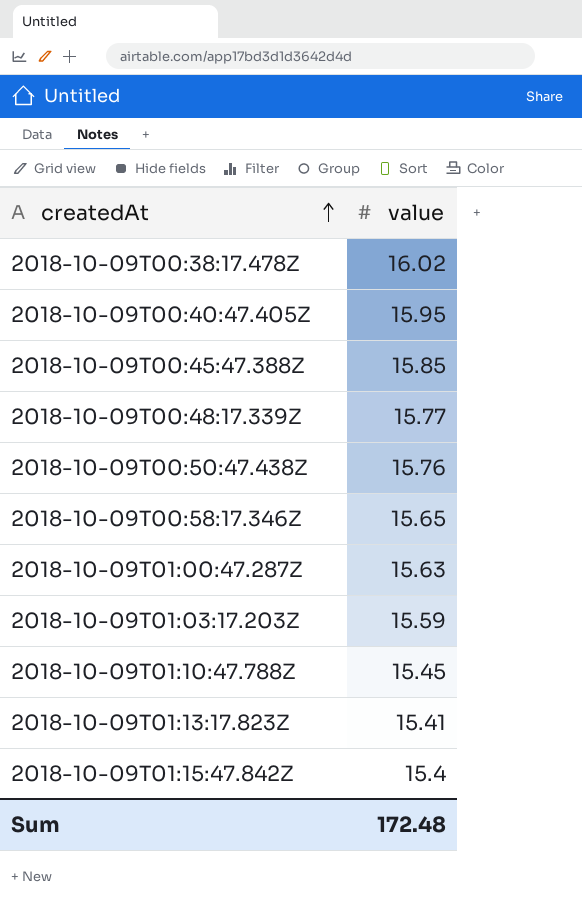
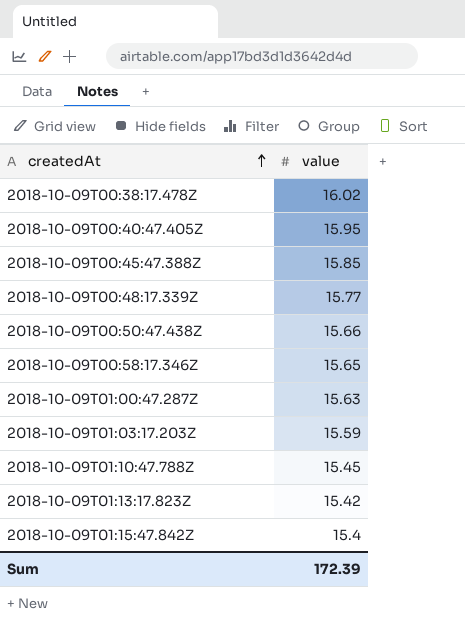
2018-10-09T00:50:47.438Z | value: 15.76 -> 15.66
2018-10-09T01:13:17.823Z | value: 15.41 -> 15.42
Sum | value: 172.48 -> 172.39

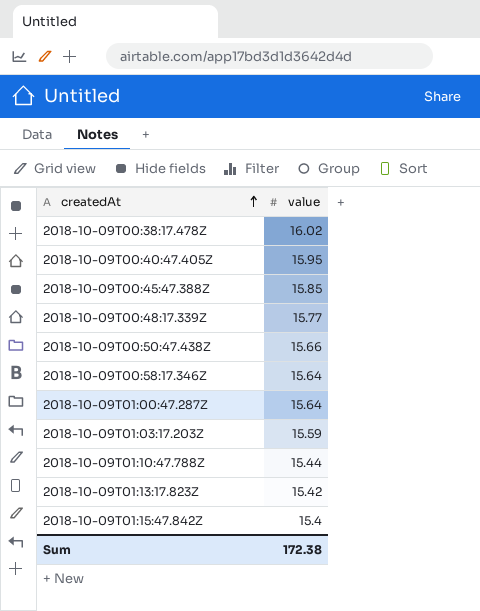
2018-10-09T00:58:17.346Z | value: 15.65 -> 15.64
2018-10-09T01:00:47.287Z | value: 15.63 -> 15.64
2018-10-09T01:10:47.788Z | value: 15.45 -> 15.44
Sum | value: 172.39 -> 172.38

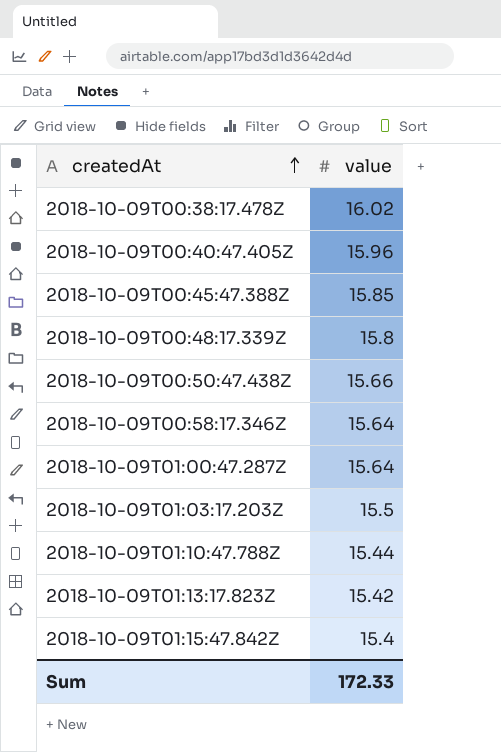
2018-10-09T00:40:47.405Z | value: 15.95 -> 15.96
2018-10-09T00:48:17.339Z | value: 15.77 -> 15.8
2018-10-09T01:03:17.203Z | value: 15.59 -> 15.5
Sum | value: 172.38 -> 172.33

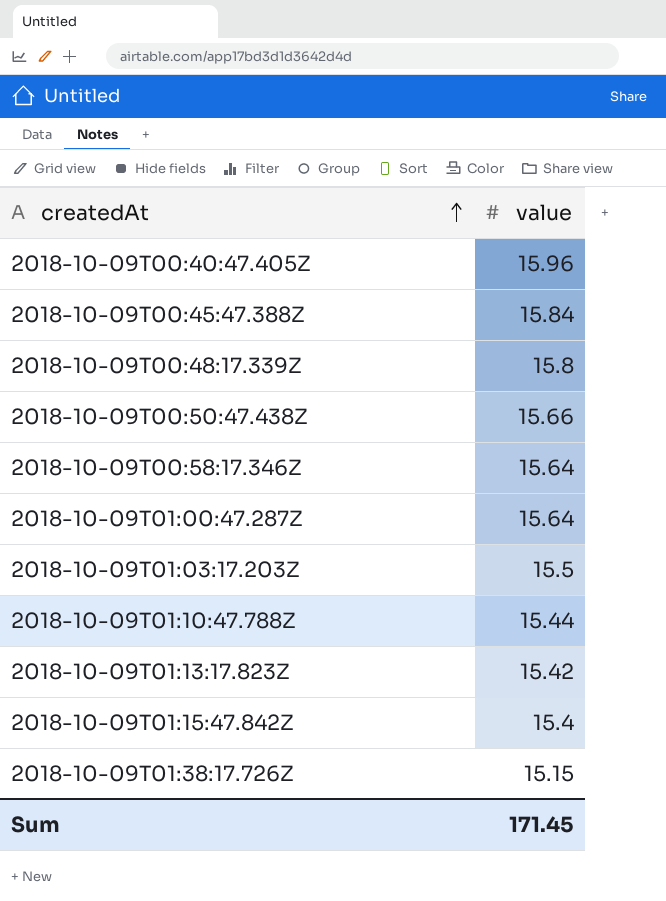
row 2018-10-09T00:38:17.478Z: 16.02 -> none
2018-10-09T00:45:47.388Z | value: 15.85 -> 15.84
row 2018-10-09T01:38:17.726Z: none -> 15.15
Sum | value: 172.33 -> 171.45

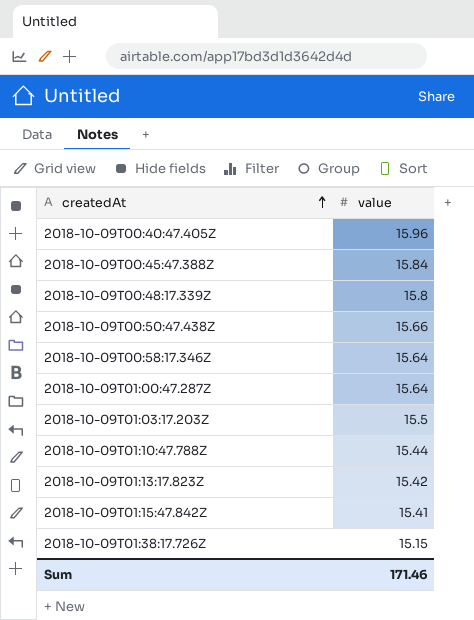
2018-10-09T01:15:47.842Z | value: 15.4 -> 15.41
Sum | value: 171.45 -> 171.46

